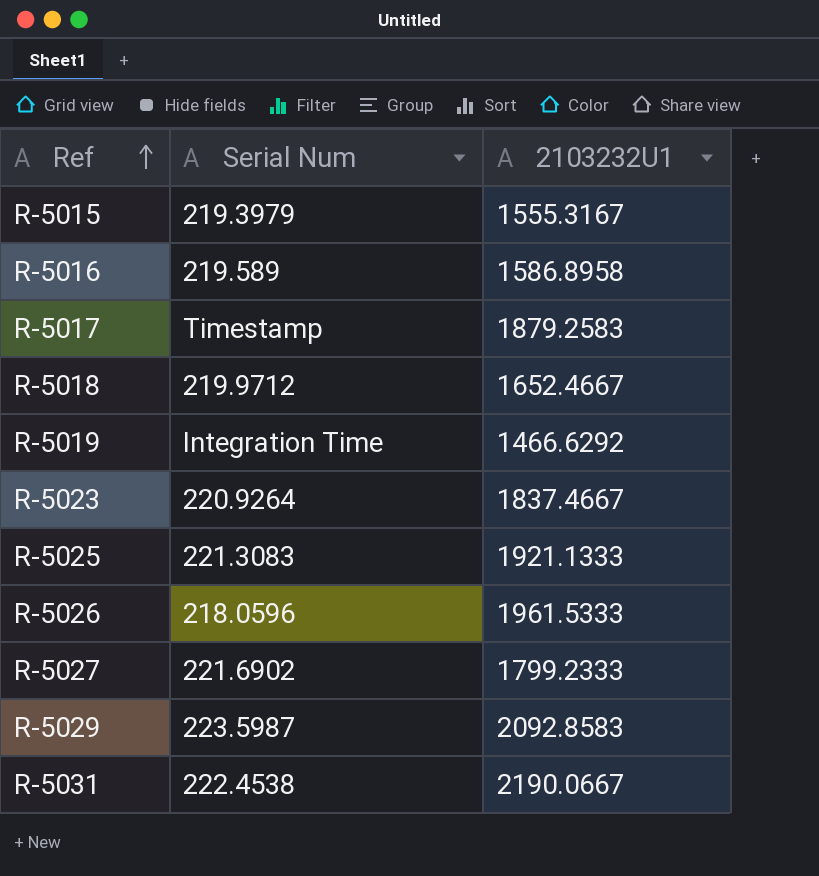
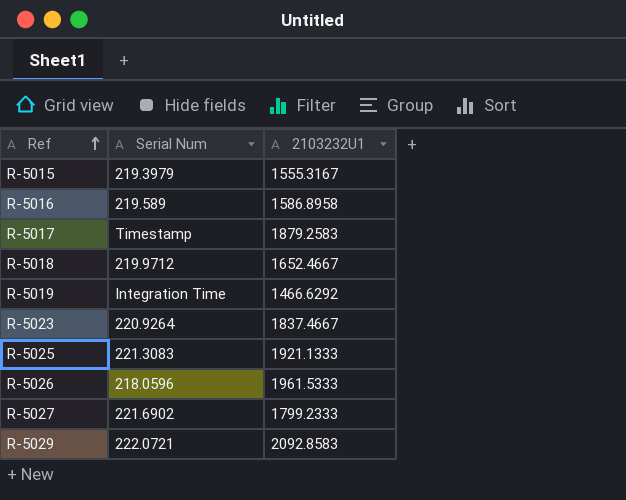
row R-5031: 222.4538 | 2190.0667 -> none
R-5029 | Serial Num: 223.5987 -> 222.0721

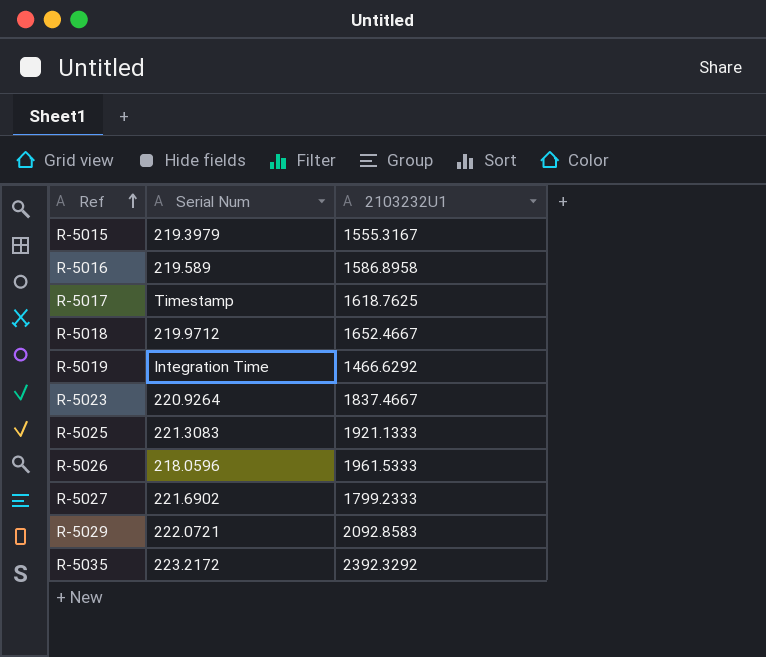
R-5017 | 2103232U1: 1879.2583 -> 1618.7625
row R-5035: none -> 223.2172 | 2392.3292

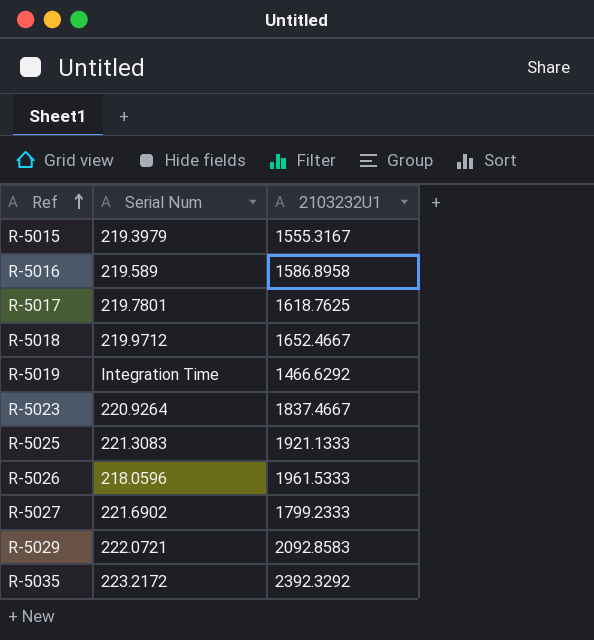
R-5017 | Serial Num: Timestamp -> 219.7801

